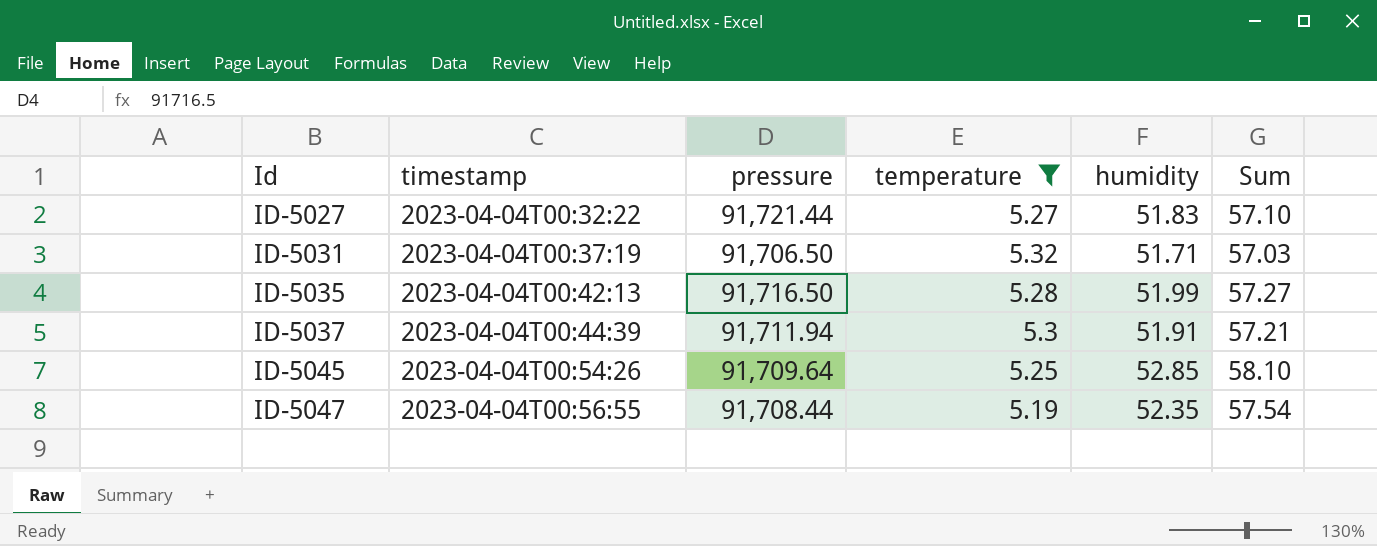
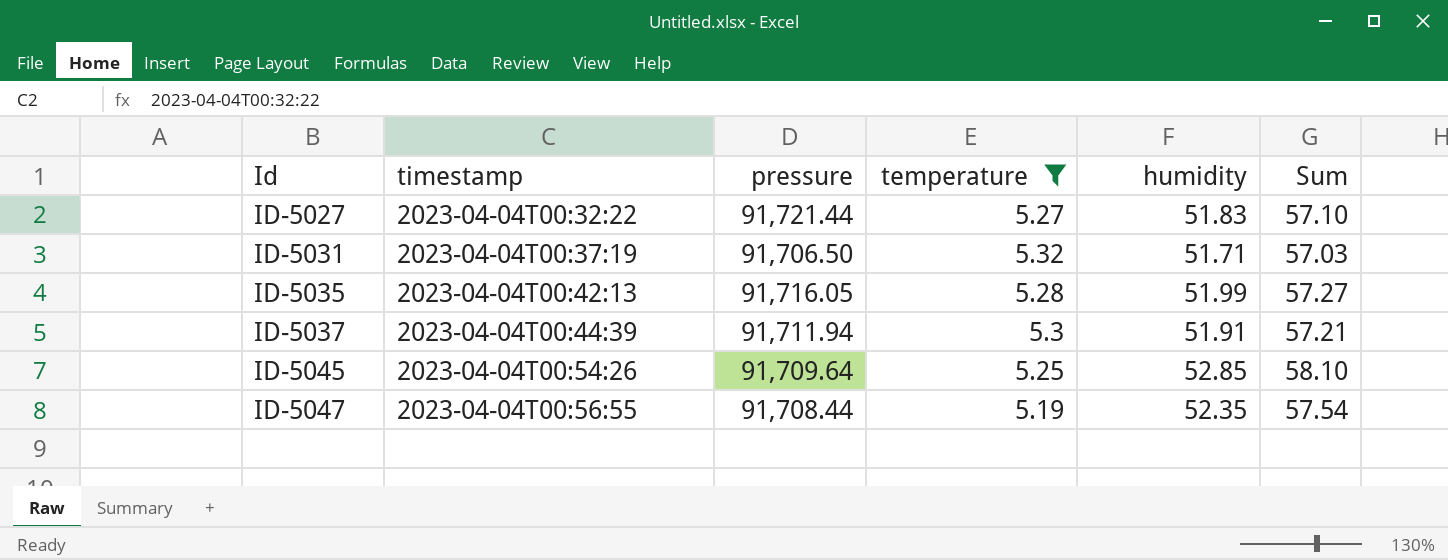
ID-5035 | pressure: 91,716.50 -> 91,716.05

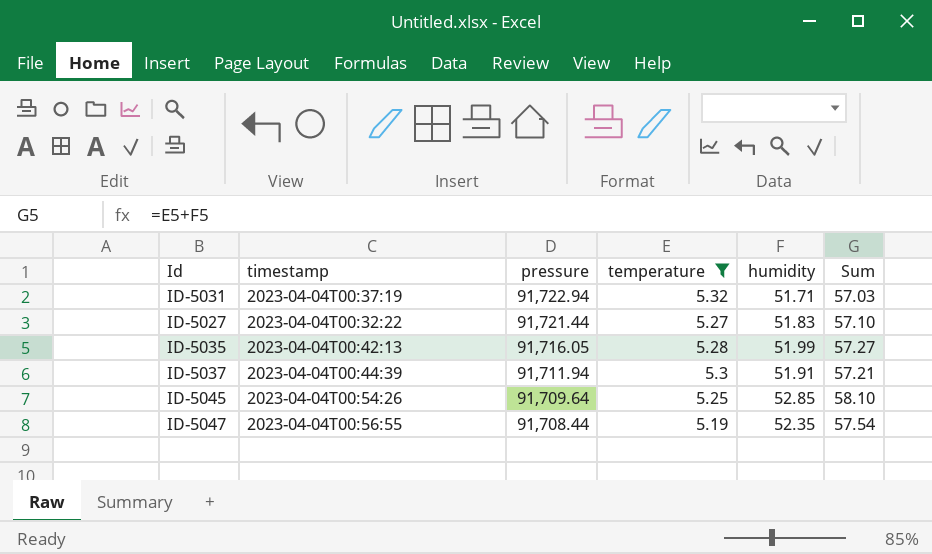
row order: Id ascending -> pressure descending
ID-5031 | pressure: 91,706.50 -> 91,722.94

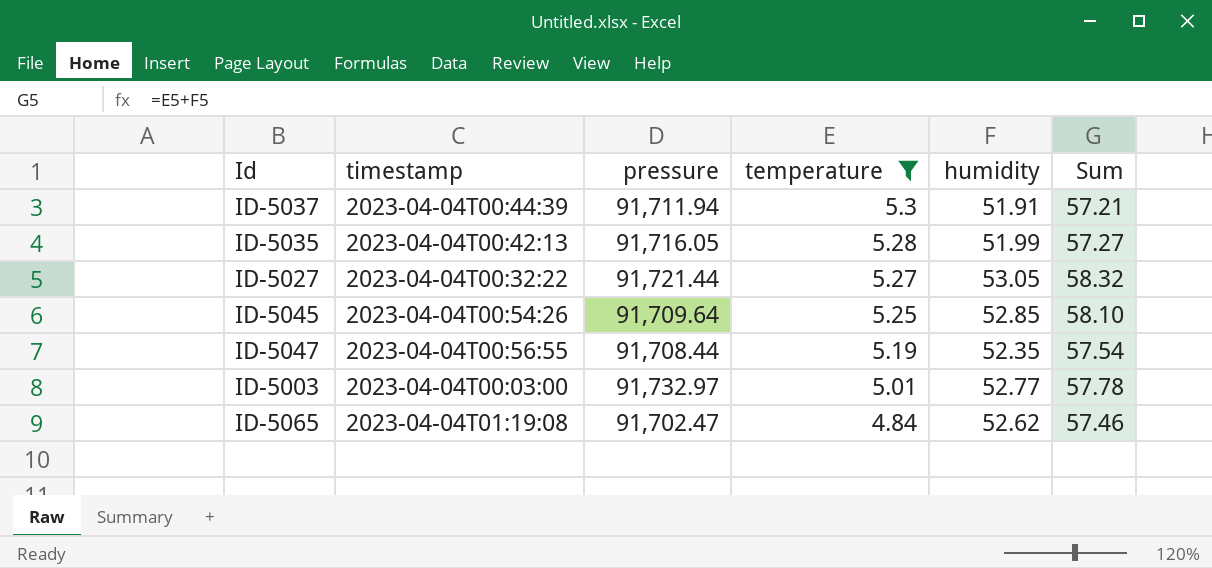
row order: pressure descending -> temperature descending
row ID-5031: 2023-04-04T00:37:19 | 91,722.94 | 5.32 | 51.71 | 57.03 -> none
ID-5027 | humidity: 51.83 -> 53.05
ID-5027 | Sum: 57.10 -> 58.32
row ID-5003: none -> 2023-04-04T00:03:00 | 91,732.97 | 5.01 | 52.77 | 57.78
row ID-5065: none -> 2023-04-04T01:19:08 | 91,702.47 | 4.84 | 52.62 | 57.46

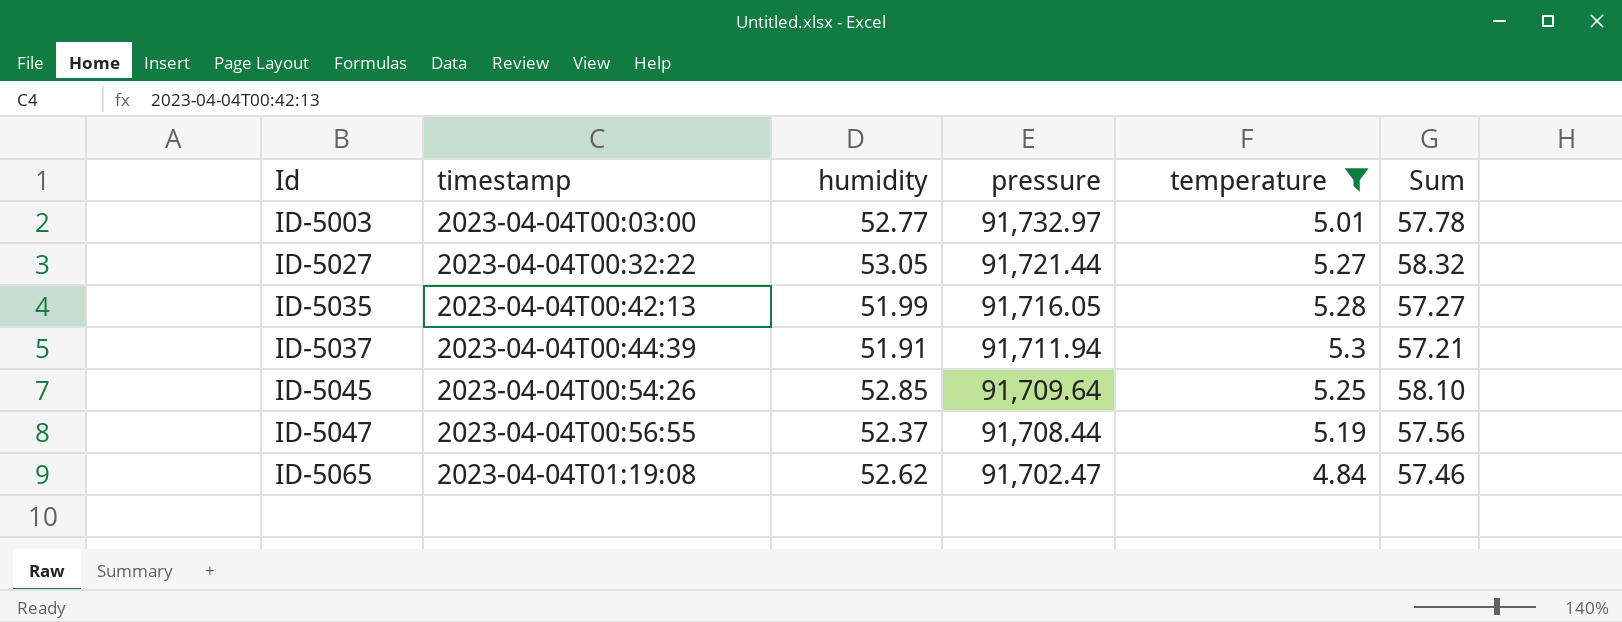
row order: temperature descending -> Id ascending
column humidity | position: 5 -> 3
ID-5047 | humidity: 52.35 -> 52.37
ID-5047 | Sum: 57.54 -> 57.56

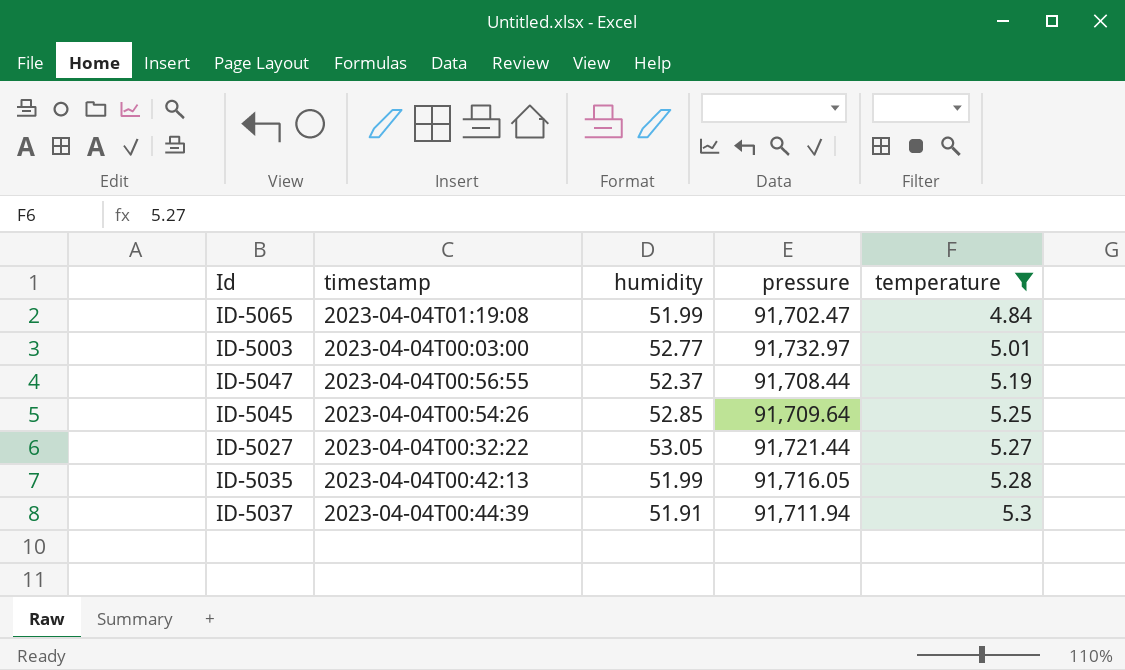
row order: Id ascending -> temperature ascending
column Sum | formula: [humidity] + [temperature] -> none
ID-5065 | humidity: 52.62 -> 51.99

